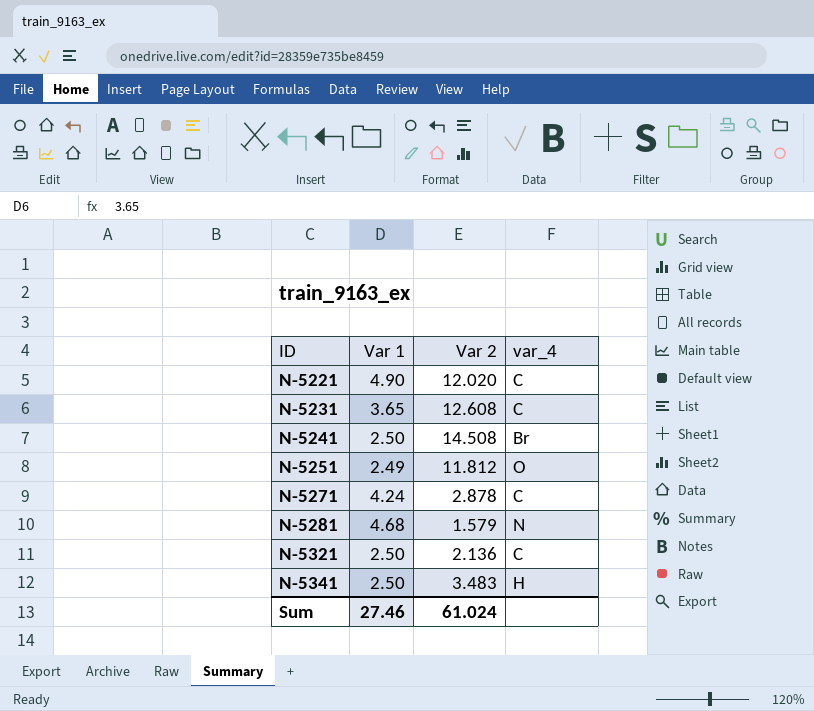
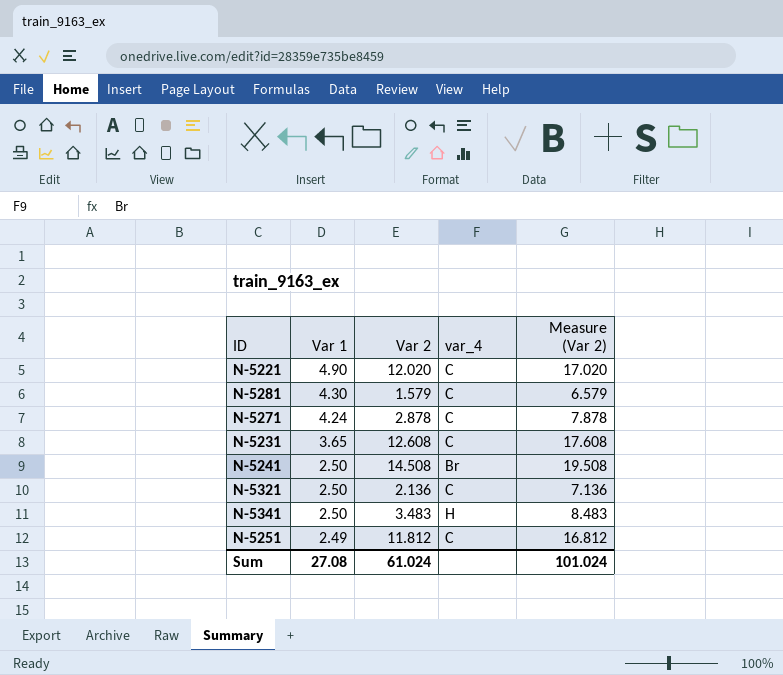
row order: ID ascending -> Var 1 descending
column Measure (Var 2) | formula: none -> [Var 2] + 5
N-5281 | Var 1: 4.68 -> 4.30
N-5281 | var_4: N -> C
N-5251 | var_4: O -> C
Sum | Var 1: 27.46 -> 27.08

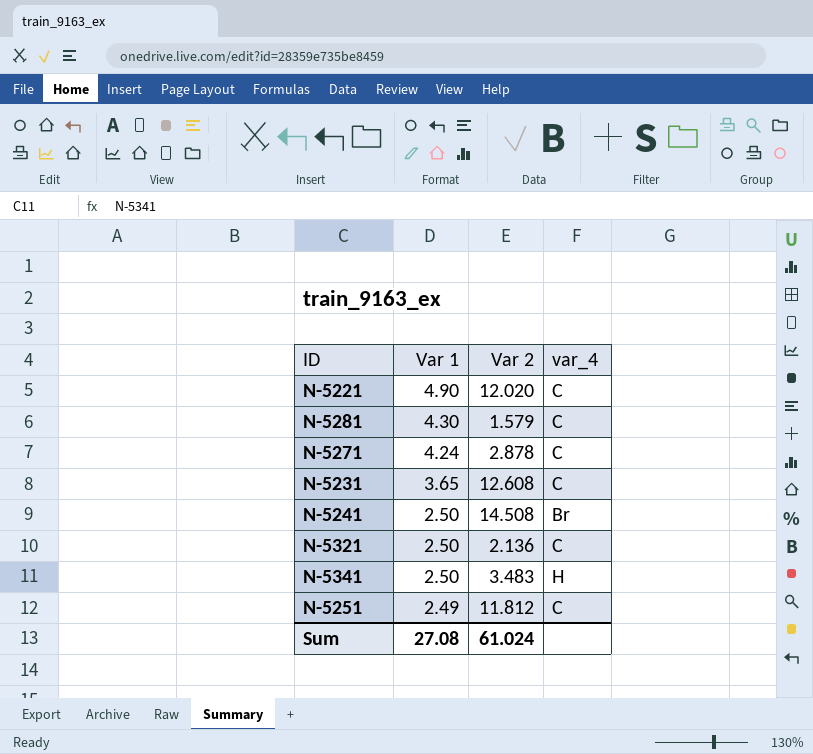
column Measure (Var 2) | formula: [Var 2] + 5 -> none

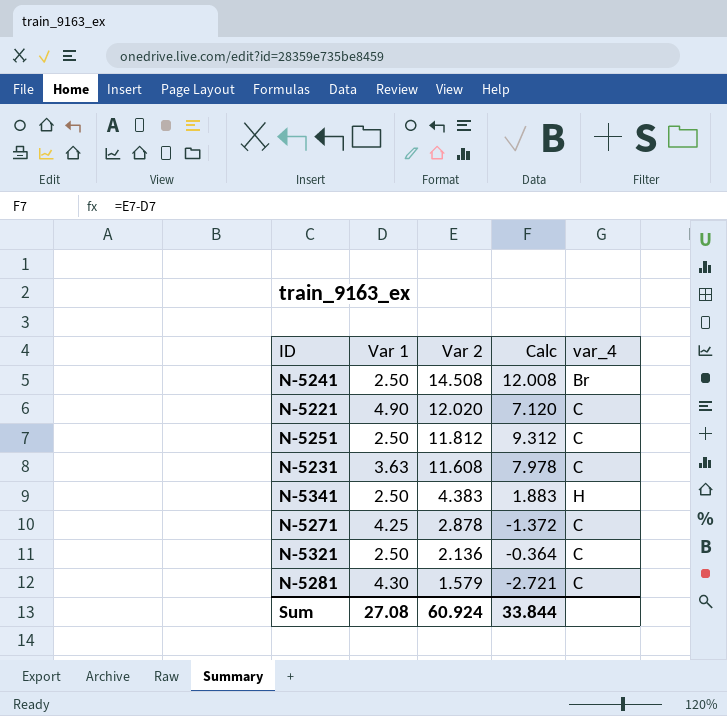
row order: Var 1 descending -> Var 2 descending
column Calc | formula: none -> [Var 2] - [Var 1]
N-5251 | Var 1: 2.49 -> 2.50
N-5231 | Var 1: 3.65 -> 3.63
N-5231 | Var 2: 12.608 -> 11.608
N-5341 | Var 2: 3.483 -> 4.383
N-5271 | Var 1: 4.24 -> 4.25
Sum | Var 2: 61.024 -> 60.924

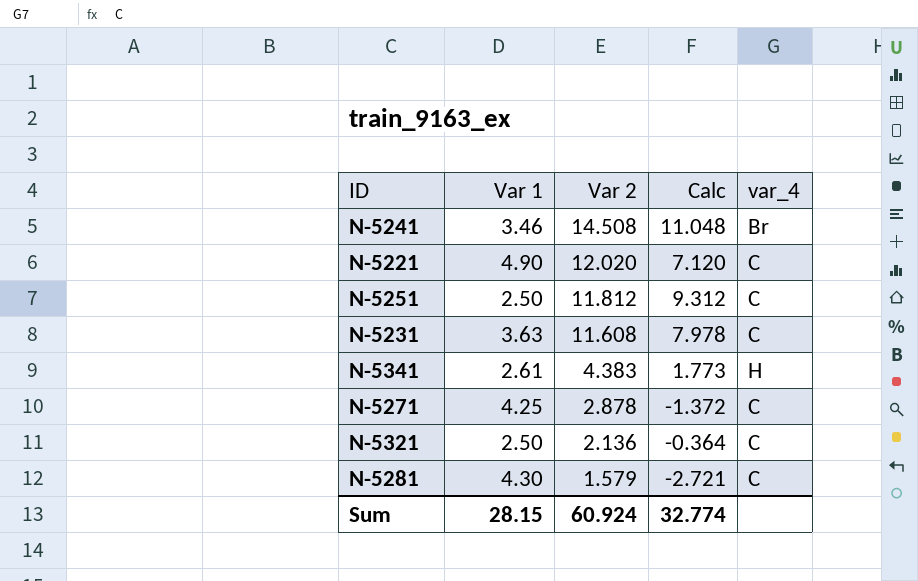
N-5241 | Var 1: 2.50 -> 3.46
N-5241 | Calc: 12.008 -> 11.048
N-5341 | Var 1: 2.50 -> 2.61
N-5341 | Calc: 1.883 -> 1.773
Sum | Var 1: 27.08 -> 28.15
Sum | Calc: 33.844 -> 32.774

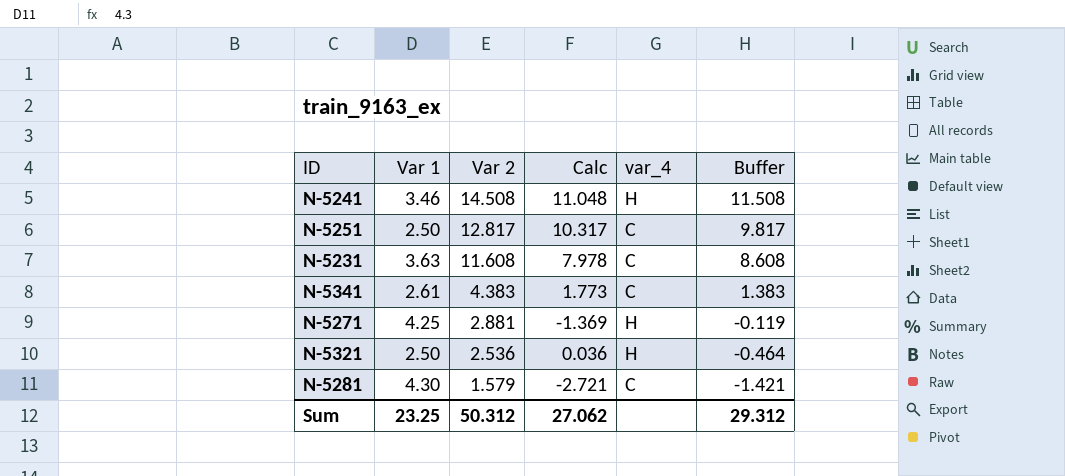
column Buffer | formula: none -> [Var 2] - 3
row N-5221: 4.90 | 12.020 | 7.120 | C -> none
N-5241 | var_4: Br -> H
N-5251 | Var 2: 11.812 -> 12.817
N-5251 | Calc: 9.312 -> 10.317
N-5341 | var_4: H -> C
N-5271 | Var 2: 2.878 -> 2.881
N-5271 | Calc: -1.372 -> -1.369
N-5271 | var_4: C -> H
N-5321 | Var 2: 2.136 -> 2.536
N-5321 | Calc: -0.364 -> 0.036
N-5321 | var_4: C -> H
Sum | Var 1: 28.15 -> 23.25
Sum | Var 2: 60.924 -> 50.312
Sum | Calc: 32.774 -> 27.062

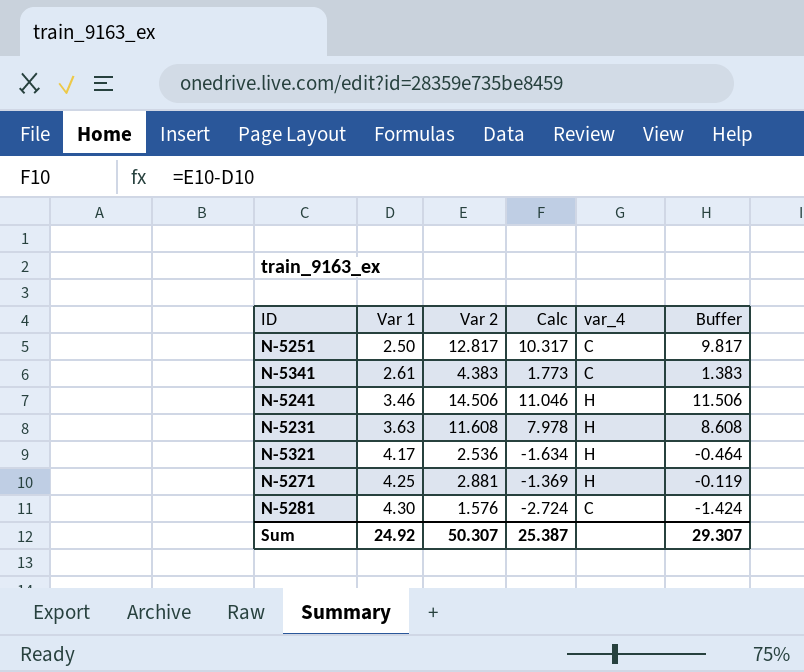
row order: Var 2 descending -> Var 1 ascending
N-5241 | Var 2: 14.508 -> 14.506
N-5241 | Calc: 11.048 -> 11.046
N-5241 | Buffer: 11.508 -> 11.506
N-5231 | var_4: C -> H
N-5321 | Var 1: 2.50 -> 4.17
N-5321 | Calc: 0.036 -> -1.634
N-5281 | Var 2: 1.579 -> 1.576
N-5281 | Calc: -2.721 -> -2.724
N-5281 | Buffer: -1.421 -> -1.424
Sum | Var 1: 23.25 -> 24.92
Sum | Var 2: 50.312 -> 50.307
Sum | Calc: 27.062 -> 25.387
Sum | Buffer: 29.312 -> 29.307

